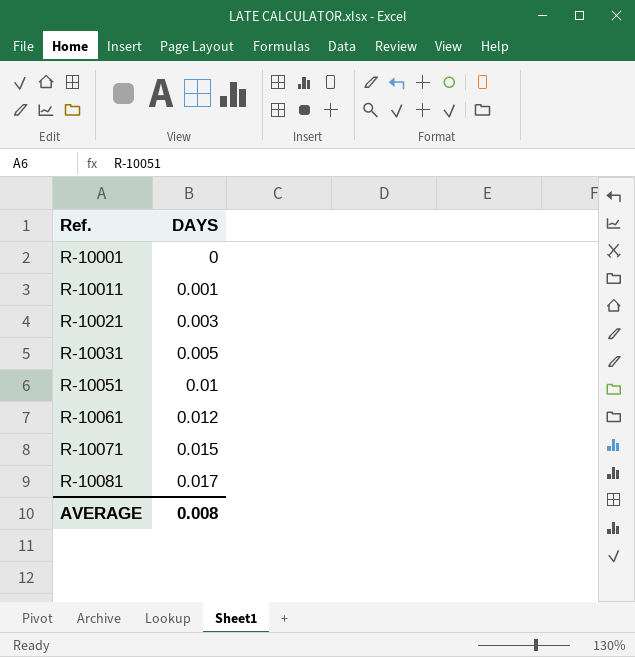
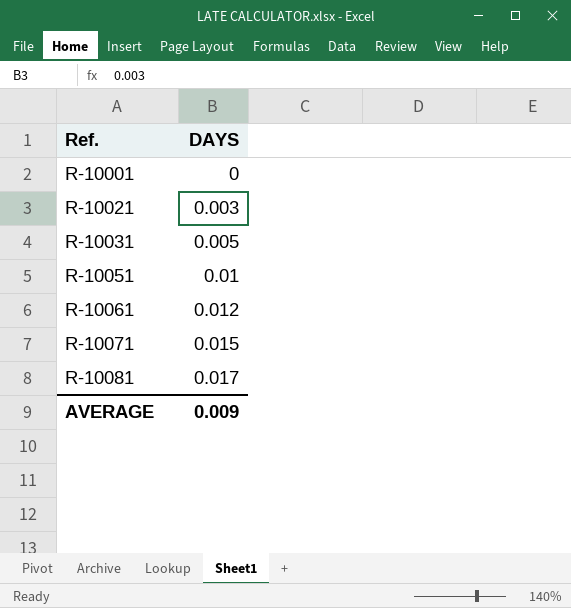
row R-10011: 0.001 -> none
AVERAGE | DAYS: 0.008 -> 0.009

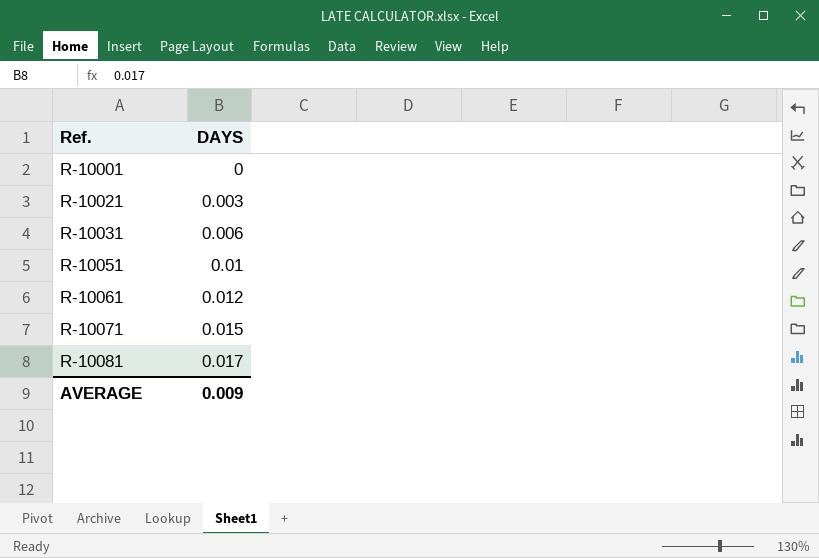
R-10031 | DAYS: 0.005 -> 0.006

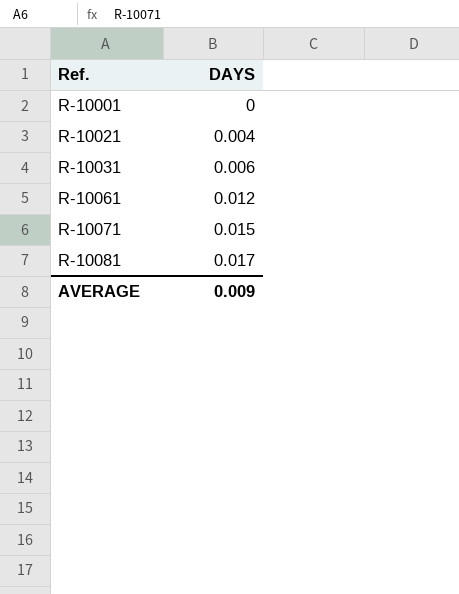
row R-10051: 0.01 -> none
R-10021 | DAYS: 0.003 -> 0.004

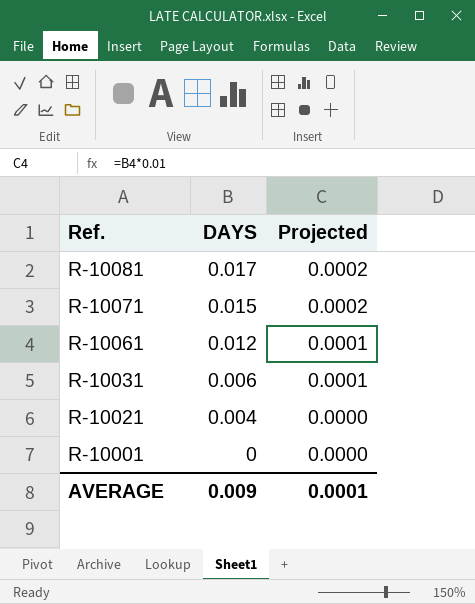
row order: Ref. ascending -> Ref. descending
column Projected | formula: none -> [DAYS] * 0.01

